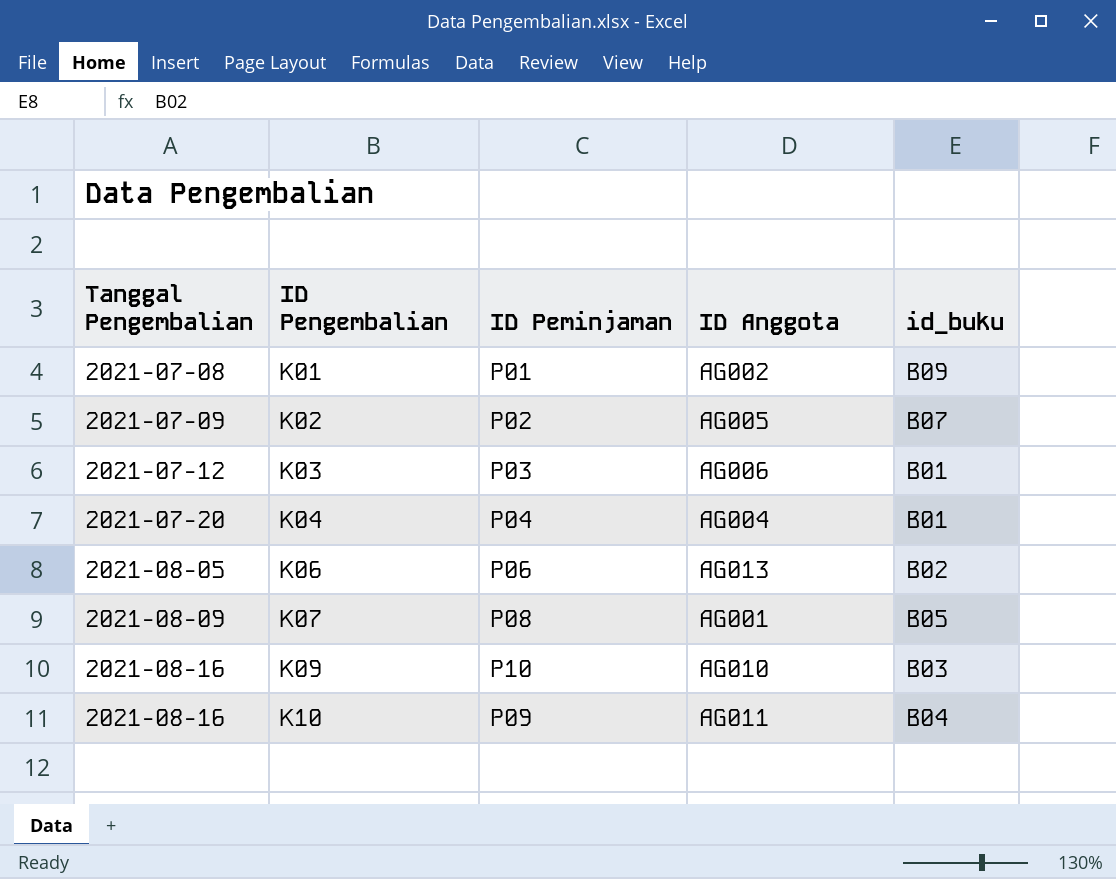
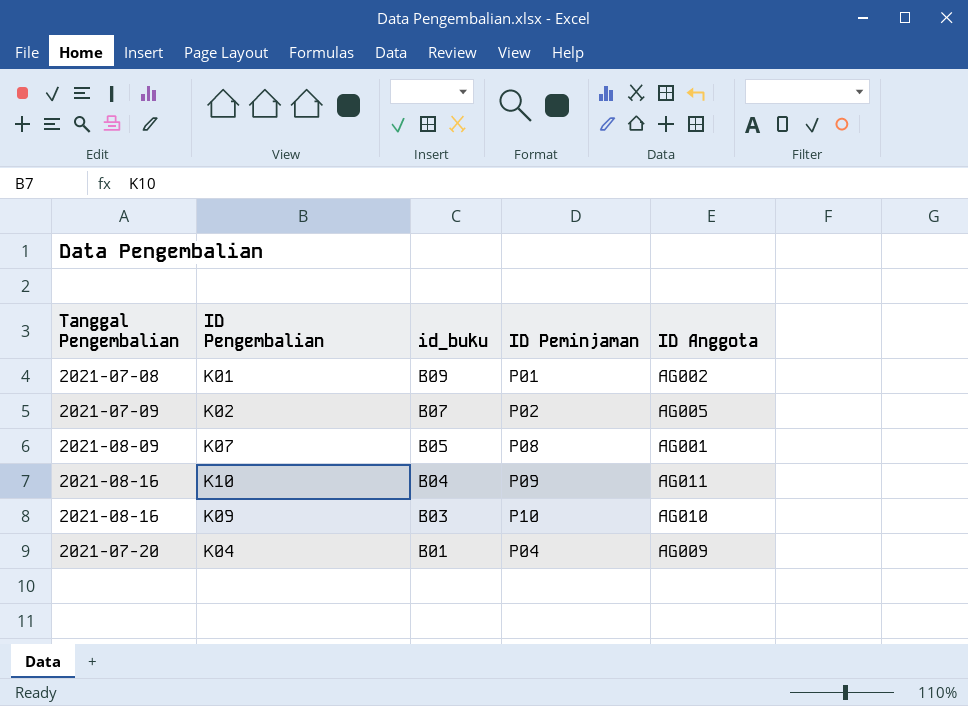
row order: Tanggal Pengembalian ascending -> id_buku descending
column id_buku | position: 5 -> 3
row K03: 2021-07-12 | P03 | AG006 | B01 -> none
row K06: 2021-08-05 | P06 | AG013 | B02 -> none
K04 | ID Anggota: AG004 -> AG009

